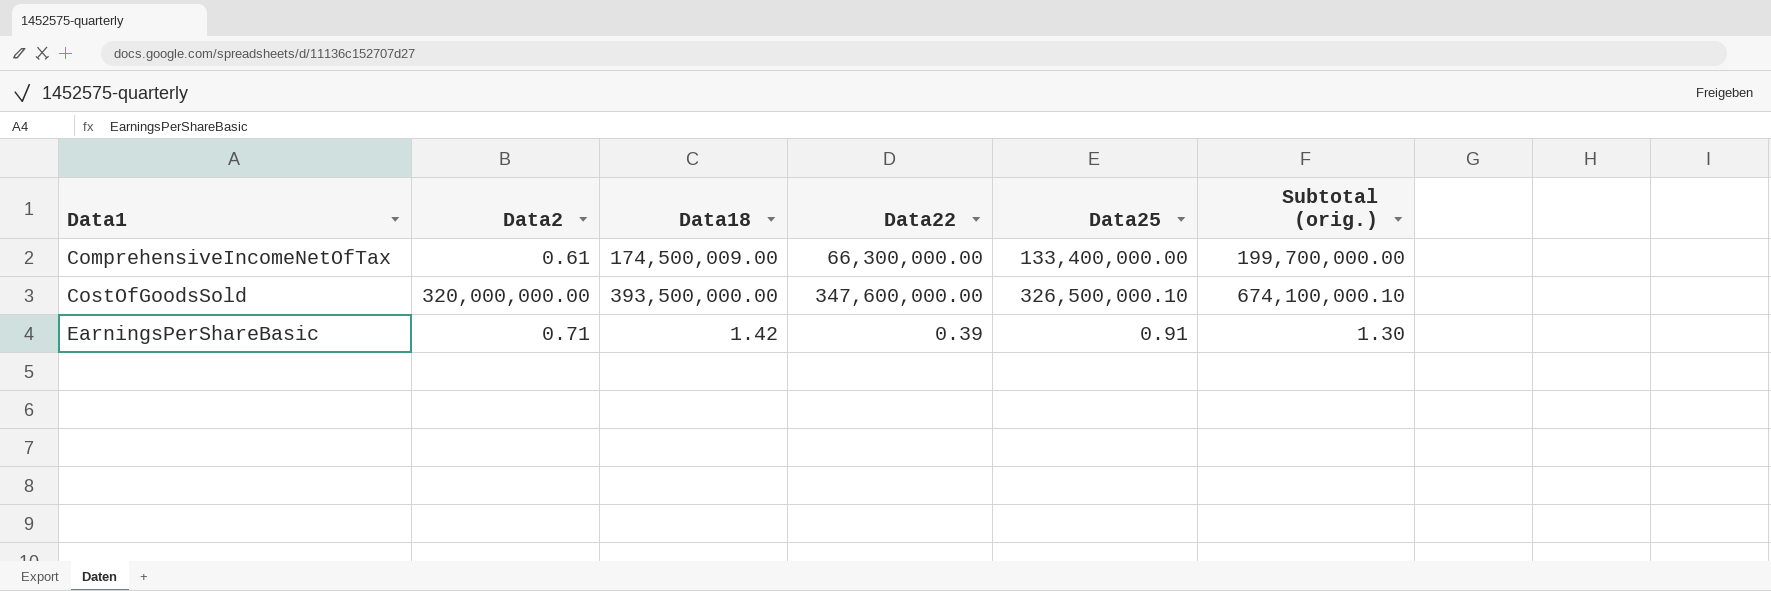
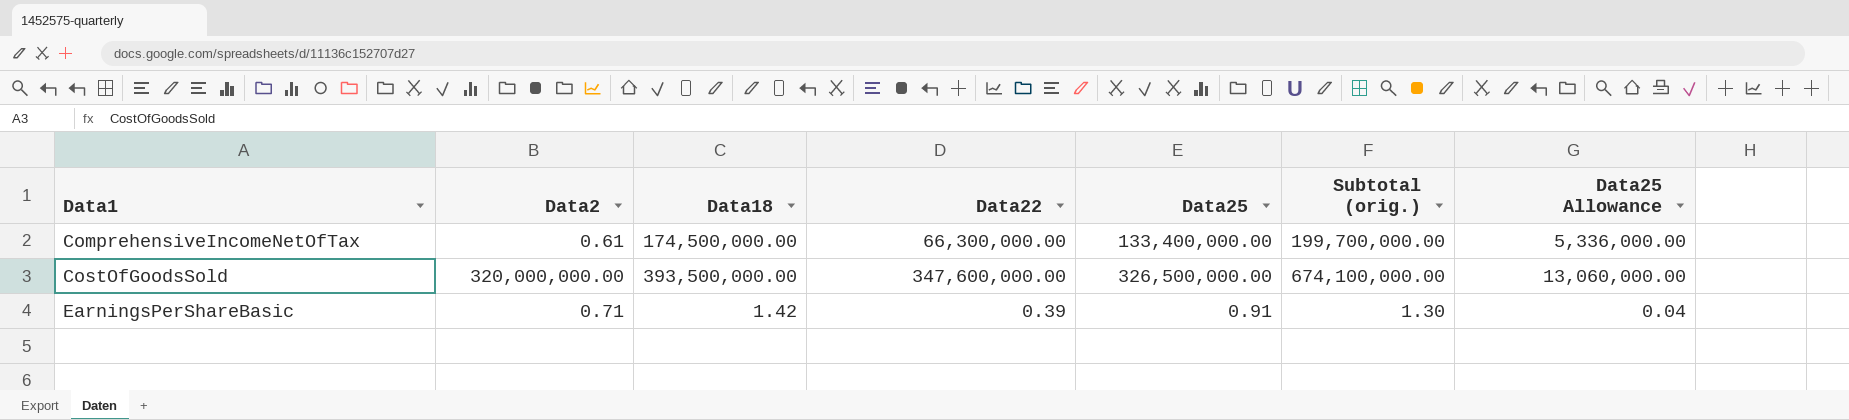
column Data25 Allowance | formula: none -> [Data25] * 0.04
ComprehensiveIncomeNetOfTax | Data18: 174,500,009.00 -> 174,500,000.00
CostOfGoodsSold | Data25: 326,500,000.10 -> 326,500,000.00
CostOfGoodsSold | Subtotal (orig.): 674,100,000.10 -> 674,100,000.00

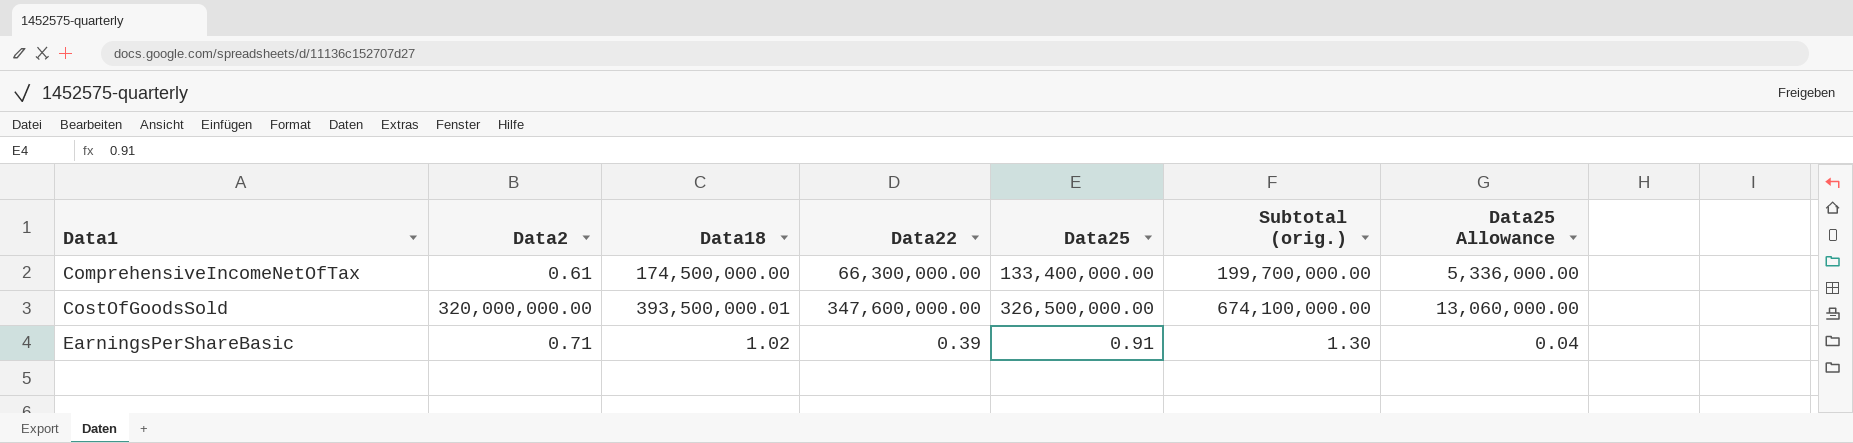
CostOfGoodsSold | Data18: 393,500,000.00 -> 393,500,000.01
EarningsPerShareBasic | Data18: 1.42 -> 1.02

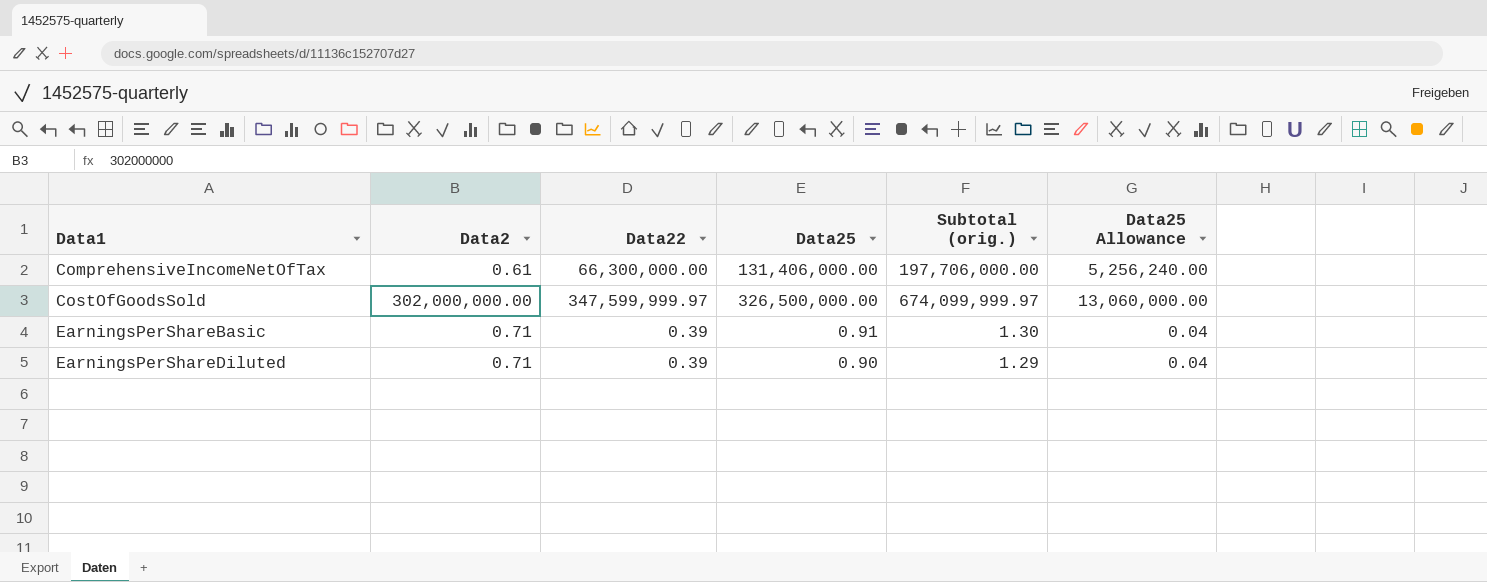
column Data18 | position: 3 -> none
ComprehensiveIncomeNetOfTax | Data25: 133,400,000.00 -> 131,406,000.00
ComprehensiveIncomeNetOfTax | Subtotal (orig.): 199,700,000.00 -> 197,706,000.00
ComprehensiveIncomeNetOfTax | Data25 Allowance: 5,336,000.00 -> 5,256,240.00
CostOfGoodsSold | Data2: 320,000,000.00 -> 302,000,000.00
CostOfGoodsSold | Data22: 347,600,000.00 -> 347,599,999.97
CostOfGoodsSold | Subtotal (orig.): 674,100,000.00 -> 674,099,999.97
row EarningsPerShareDiluted: none -> 0.71 | 0.39 | 0.90 | 1.29 | 0.04

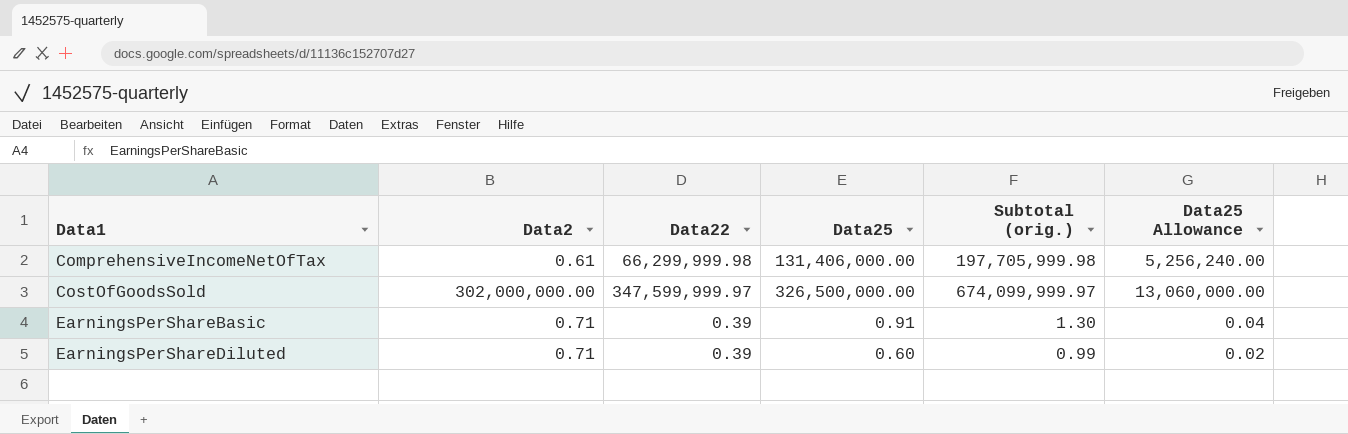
ComprehensiveIncomeNetOfTax | Data22: 66,300,000.00 -> 66,299,999.98
ComprehensiveIncomeNetOfTax | Subtotal (orig.): 197,706,000.00 -> 197,705,999.98
EarningsPerShareDiluted | Data25: 0.90 -> 0.60
EarningsPerShareDiluted | Subtotal (orig.): 1.29 -> 0.99
EarningsPerShareDiluted | Data25 Allowance: 0.04 -> 0.02

